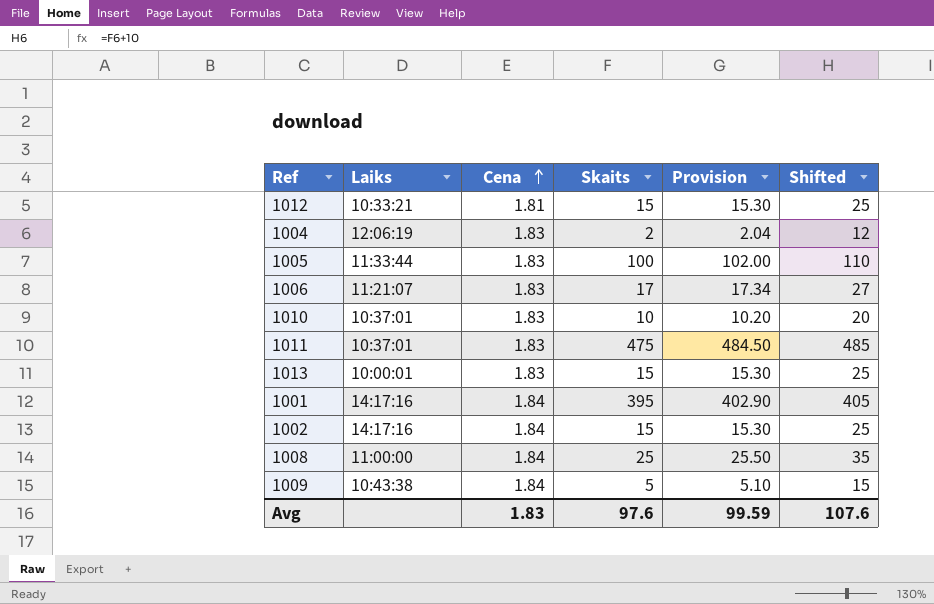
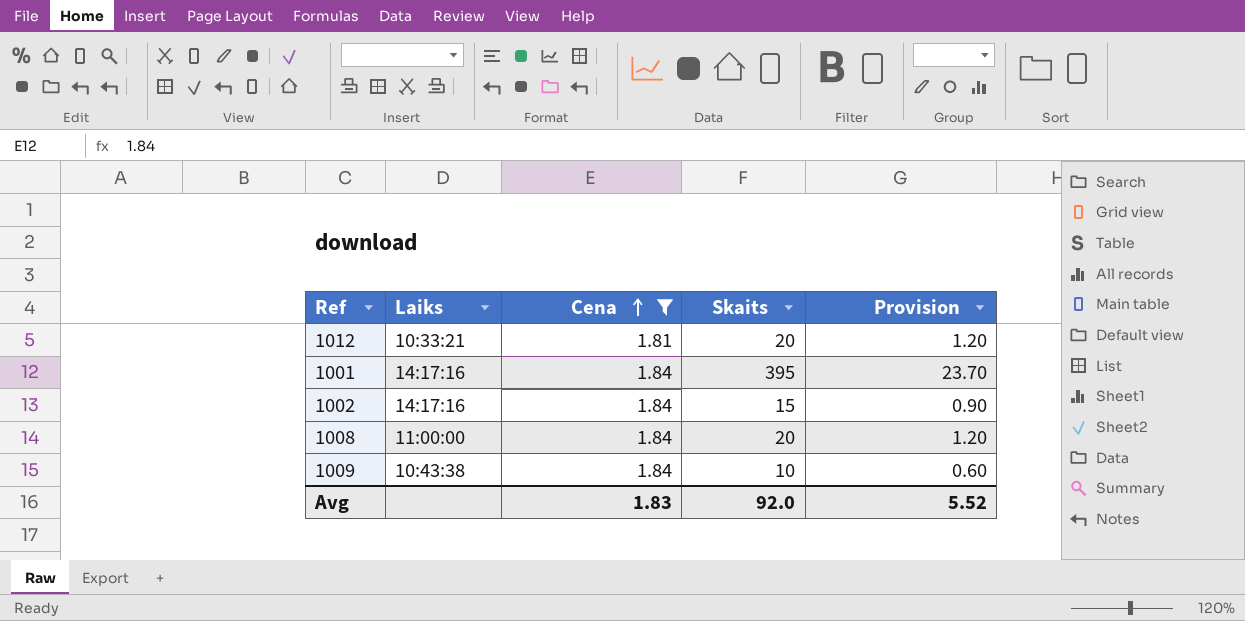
filter: none -> Cena != 1.83
column Shifted | formula: [Skaits] + 10 -> none
column Provision | formula: [Skaits] * 1.02 -> [Skaits] * 0.06
1012 | Skaits: 15 -> 20
1008 | Skaits: 25 -> 20
1009 | Skaits: 5 -> 10
Avg | Skaits: 97.6 -> 92.0
Avg | Provision: 99.59 -> 5.52

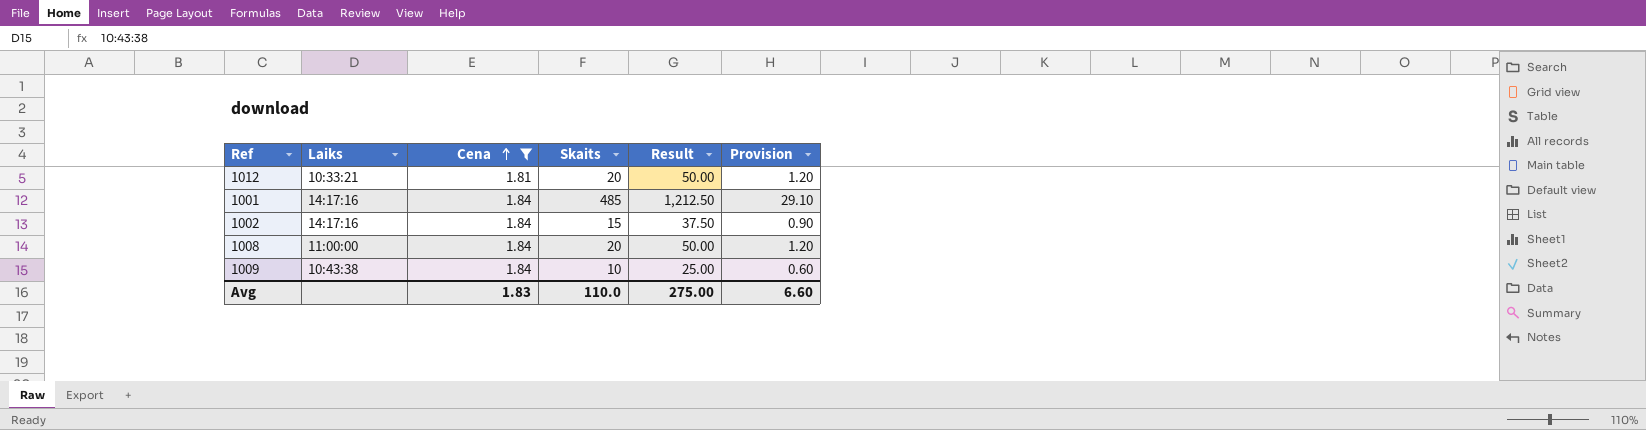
column Result | formula: none -> [Skaits] * 2.5
1001 | Skaits: 395 -> 485
1001 | Provision: 23.70 -> 29.10
Avg | Skaits: 92.0 -> 110.0
Avg | Provision: 5.52 -> 6.60

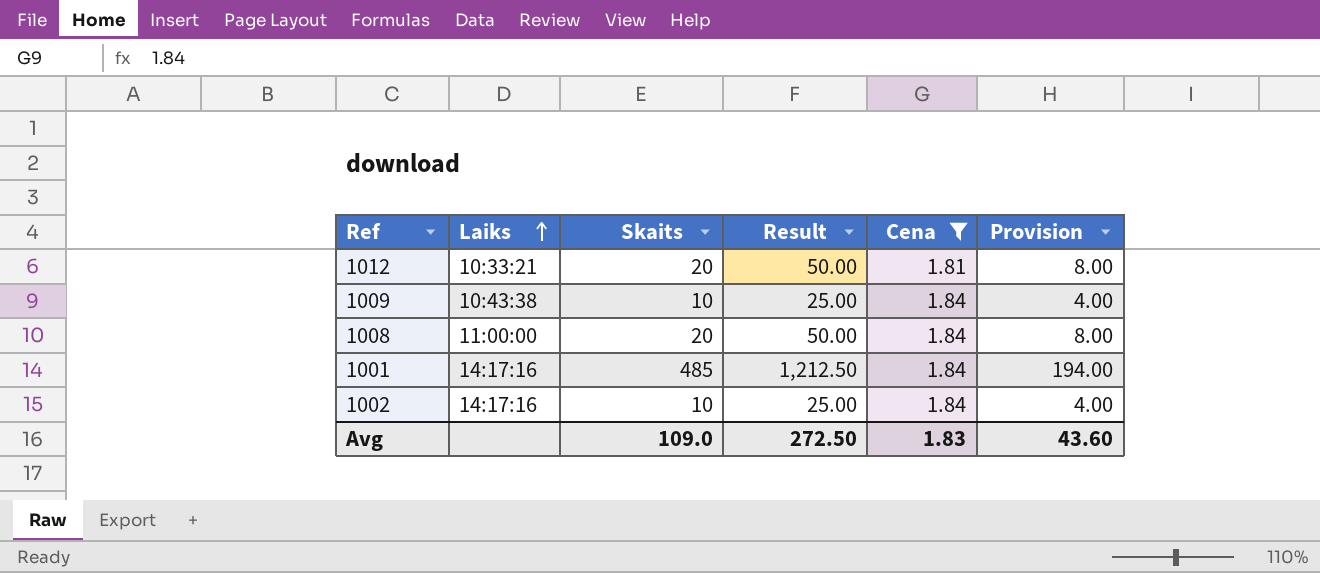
row order: Cena ascending -> Laiks ascending
column Cena | position: 3 -> 5
column Provision | formula: [Skaits] * 0.06 -> [Skaits] * 0.4
1002 | Skaits: 15 -> 10
1002 | Result: 37.50 -> 25.00
Avg | Skaits: 110.0 -> 109.0
Avg | Result: 275.00 -> 272.50
Avg | Provision: 6.60 -> 43.60

